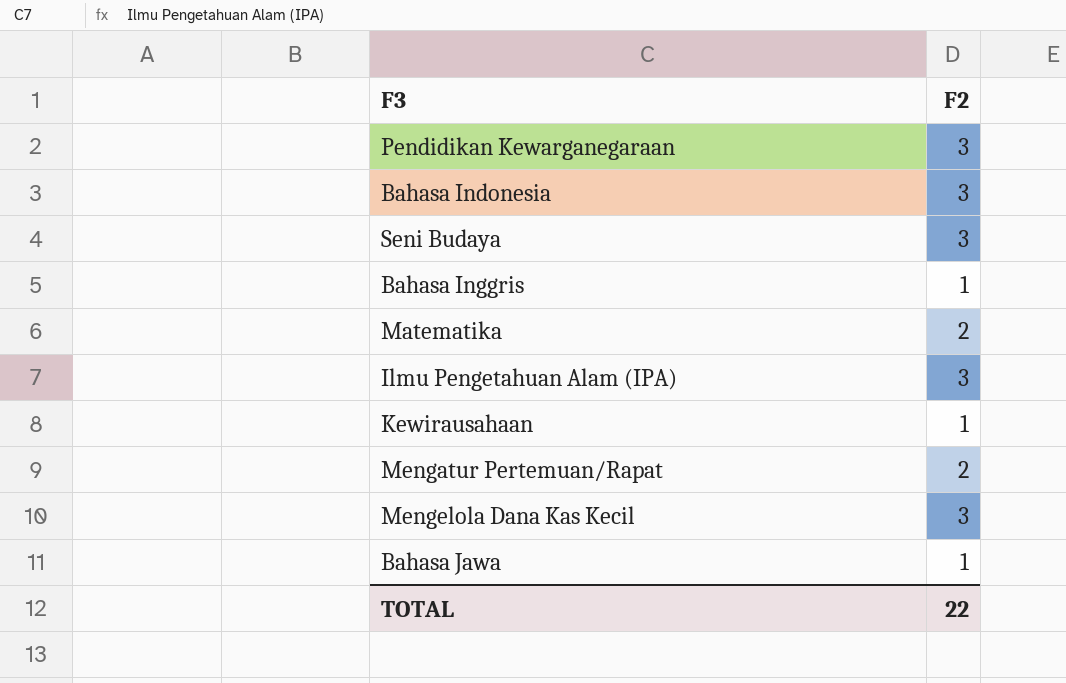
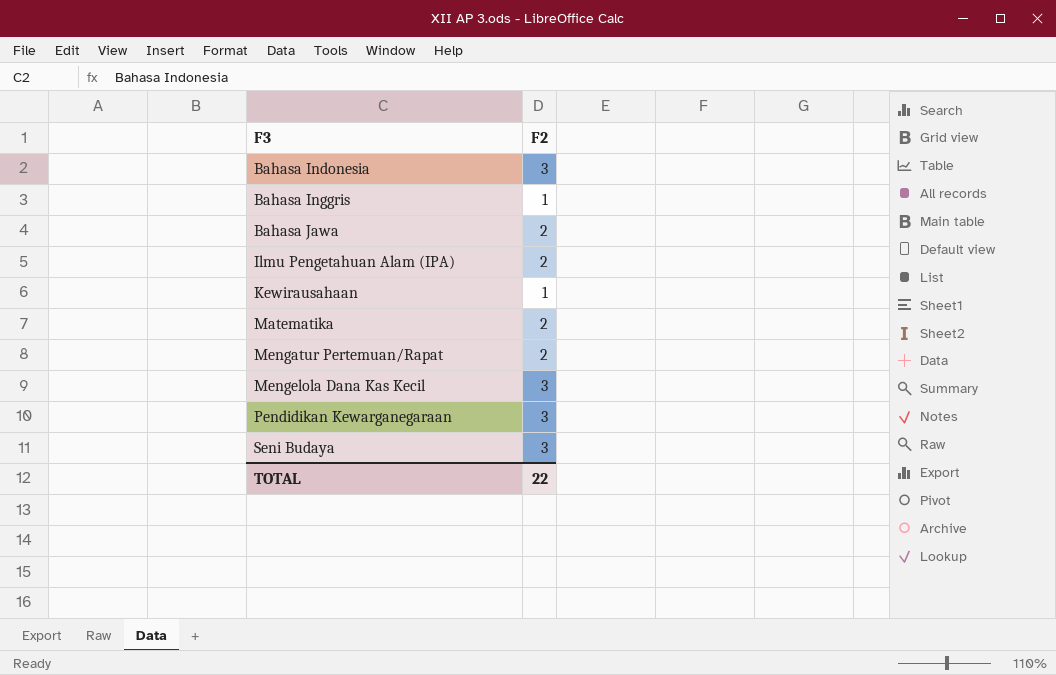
row order: none -> F3 ascending
Bahasa Jawa | F2: 1 -> 2
Ilmu Pengetahuan Alam (IPA) | F2: 3 -> 2

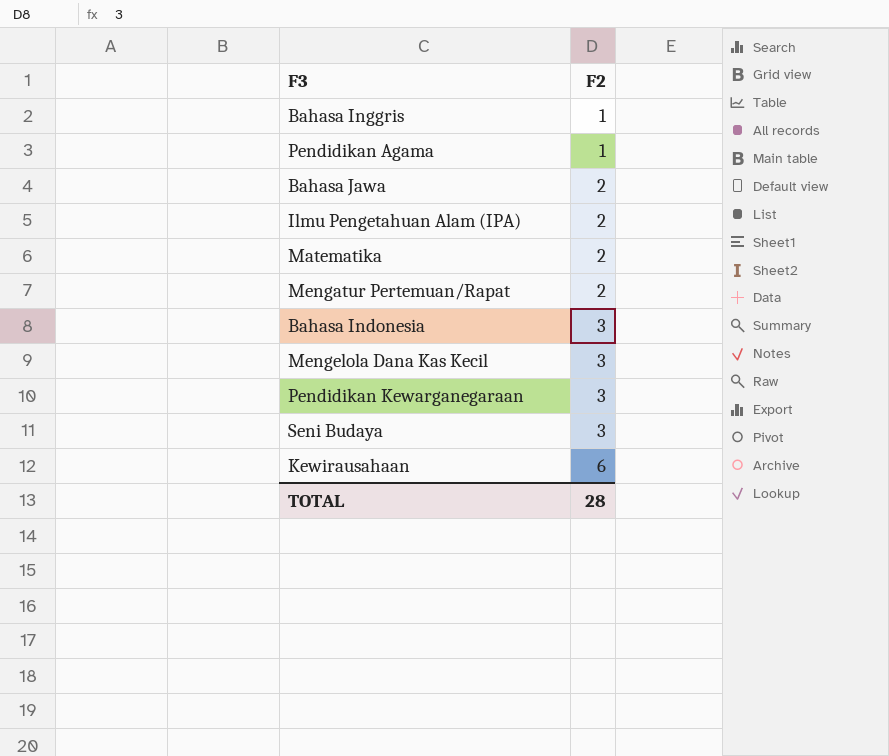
row order: F3 ascending -> F2 ascending
row Pendidikan Agama: none -> 1
Kewirausahaan | F2: 1 -> 6
TOTAL | F2: 22 -> 28

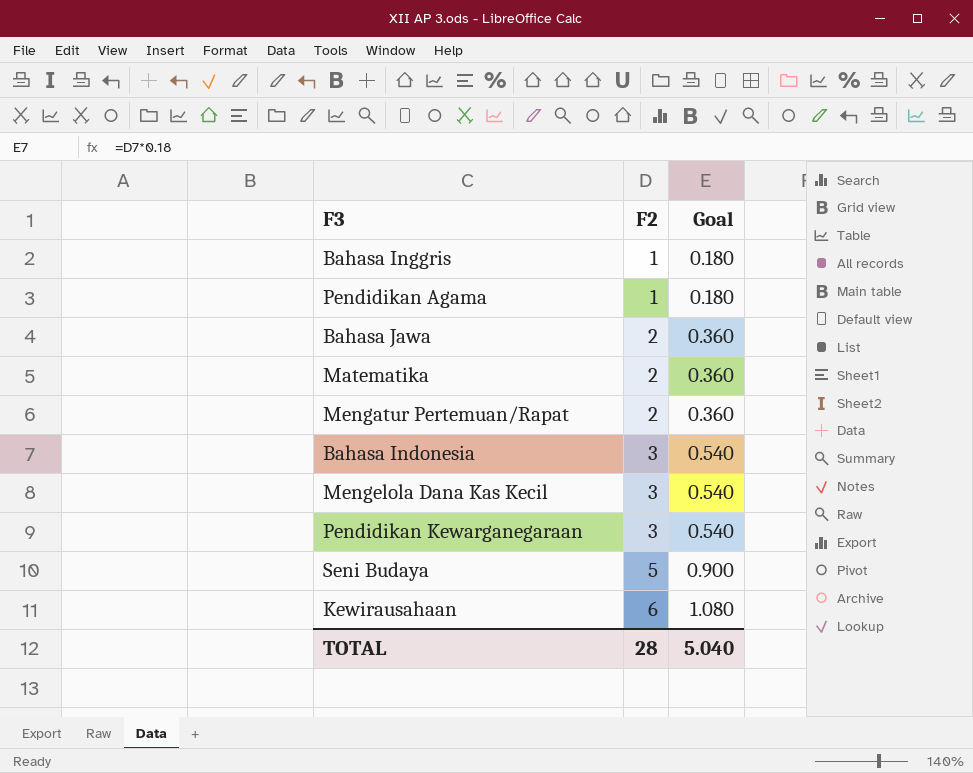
column Goal | formula: none -> [F2] * 0.18
row Ilmu Pengetahuan Alam (IPA): 2 -> none
Seni Budaya | F2: 3 -> 5

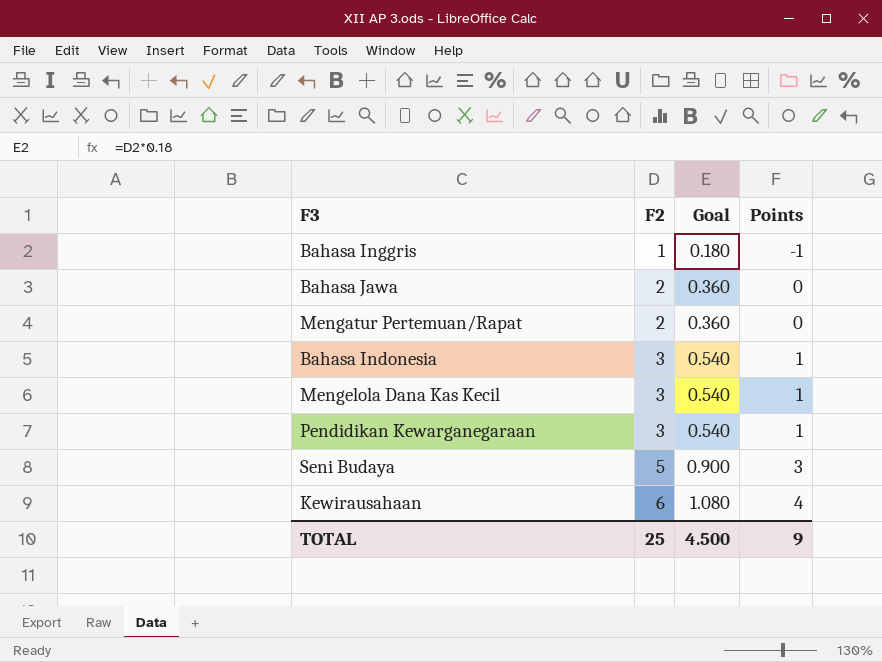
column Points | formula: none -> [F2] - 2
row Pendidikan Agama: 1 | 0.180 -> none
row Matematika: 2 | 0.360 -> none
TOTAL | F2: 28 -> 25
TOTAL | Goal: 5.040 -> 4.500

